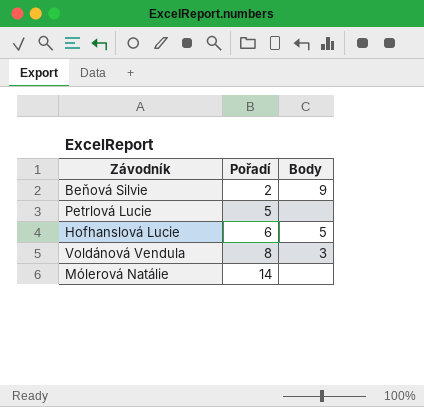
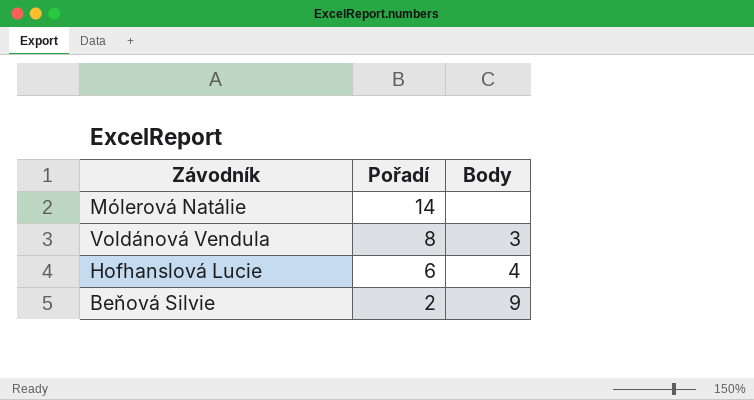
row order: Pořadí ascending -> Pořadí descending
row Petrlová Lucie: 5 | none -> none
Hofhanslová Lucie | Body: 5 -> 4

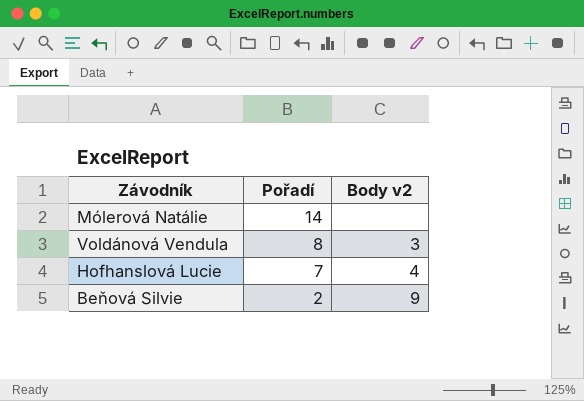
column name: Body -> Body v2
Hofhanslová Lucie | Pořadí: 6 -> 7

